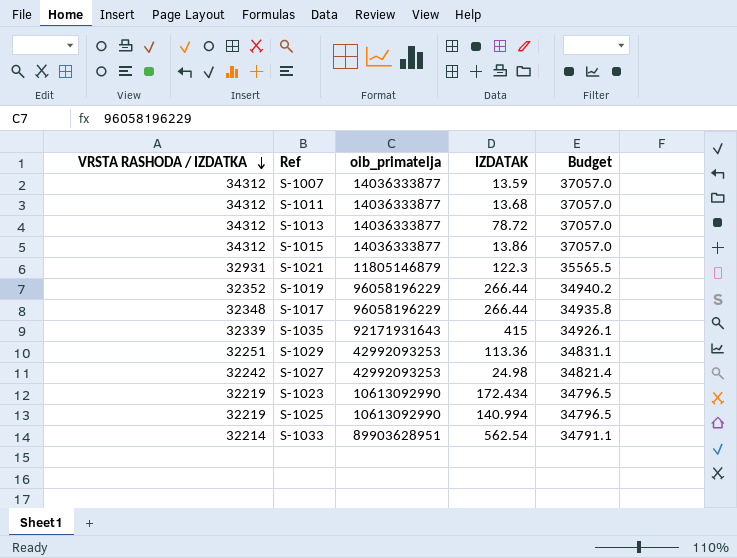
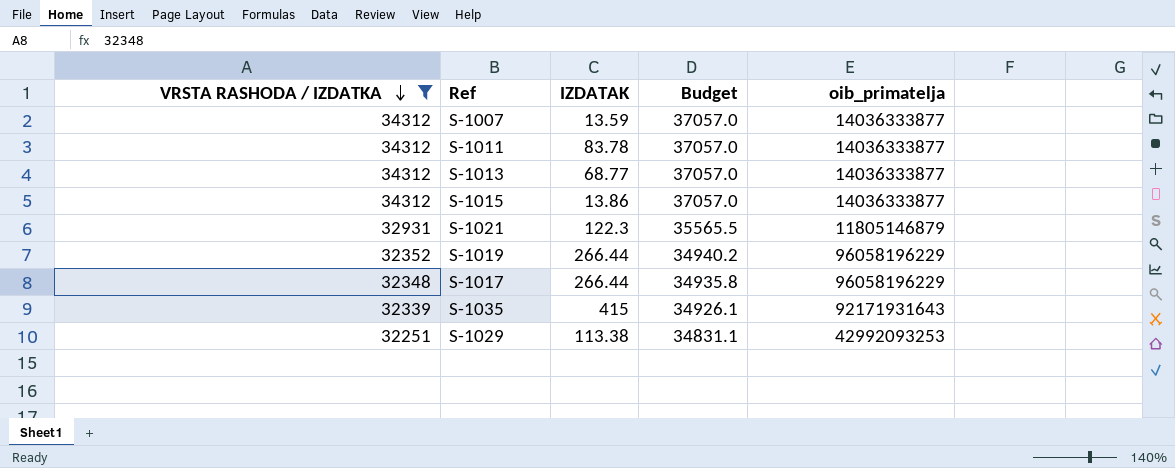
filter: none -> VRSTA RASHODA / IZDATKA >= 32251
column oib_primatelja | position: 3 -> 5
S-1011 | IZDATAK: 13.68 -> 83.78
S-1013 | IZDATAK: 78.72 -> 68.77
S-1029 | IZDATAK: 113.36 -> 113.38

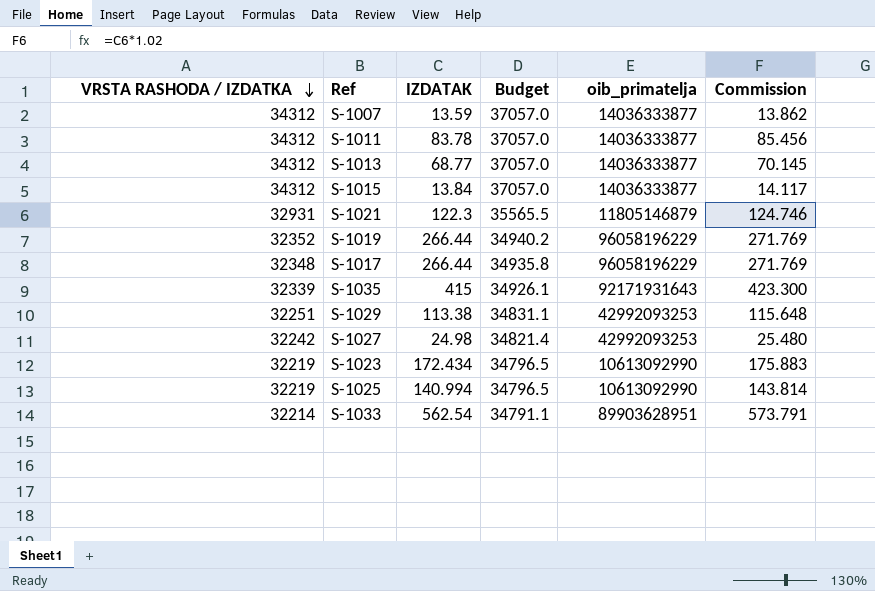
filter: VRSTA RASHODA / IZDATKA >= 32251 -> none
column Commission | formula: none -> [IZDATAK] * 1.02
S-1015 | IZDATAK: 13.86 -> 13.84

